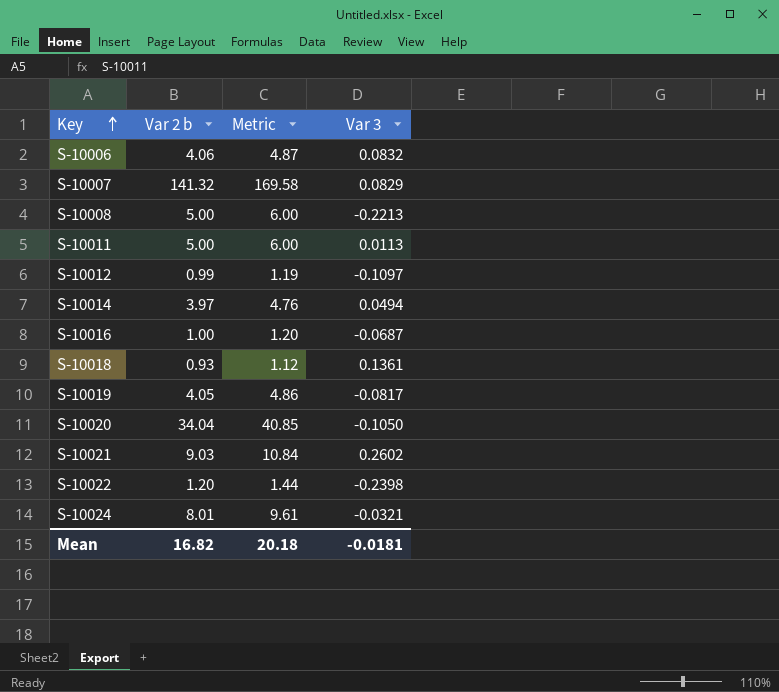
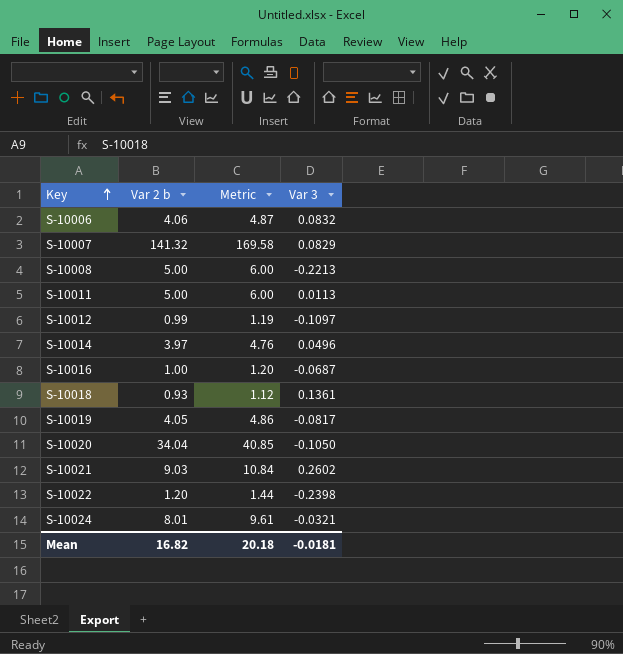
S-10014 | Var 3: 0.0494 -> 0.0496

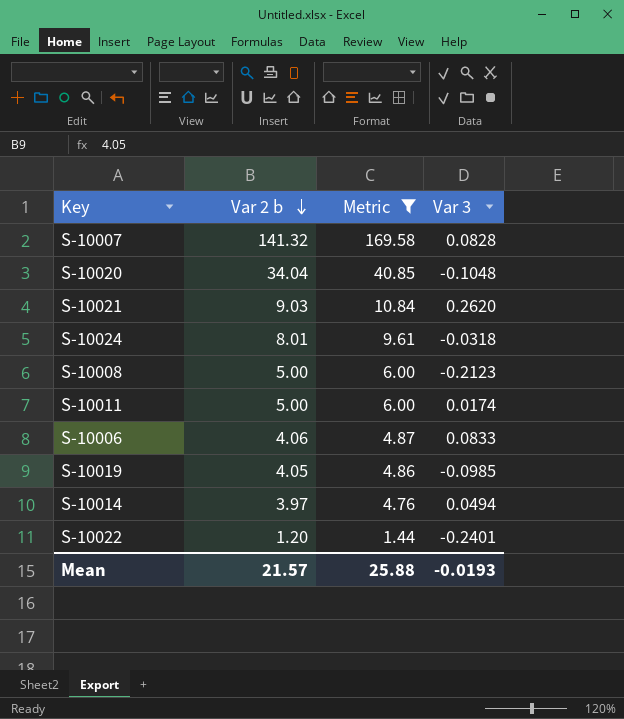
filter: none -> Metric >= 1.44
row order: Key ascending -> Var 2 b descending
S-10007 | Var 3: 0.0829 -> 0.0828
S-10020 | Var 3: -0.1050 -> -0.1048
S-10021 | Var 3: 0.2602 -> 0.2620
S-10024 | Var 3: -0.0321 -> -0.0318
S-10008 | Var 3: -0.2213 -> -0.2123
S-10011 | Var 3: 0.0113 -> 0.0174
S-10006 | Var 3: 0.0832 -> 0.0833
S-10019 | Var 3: -0.0817 -> -0.0985
S-10014 | Var 3: 0.0496 -> 0.0494
S-10022 | Var 3: -0.2398 -> -0.2401
Mean | Var 2 b: 16.82 -> 21.57
Mean | Metric: 20.18 -> 25.88
Mean | Var 3: -0.0181 -> -0.0193

